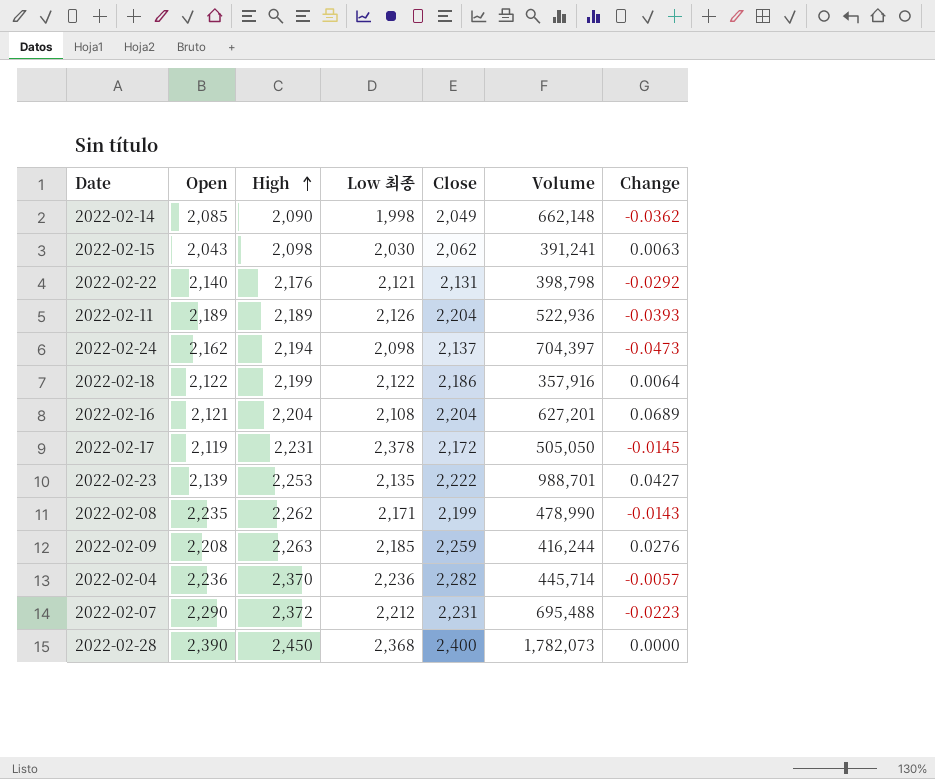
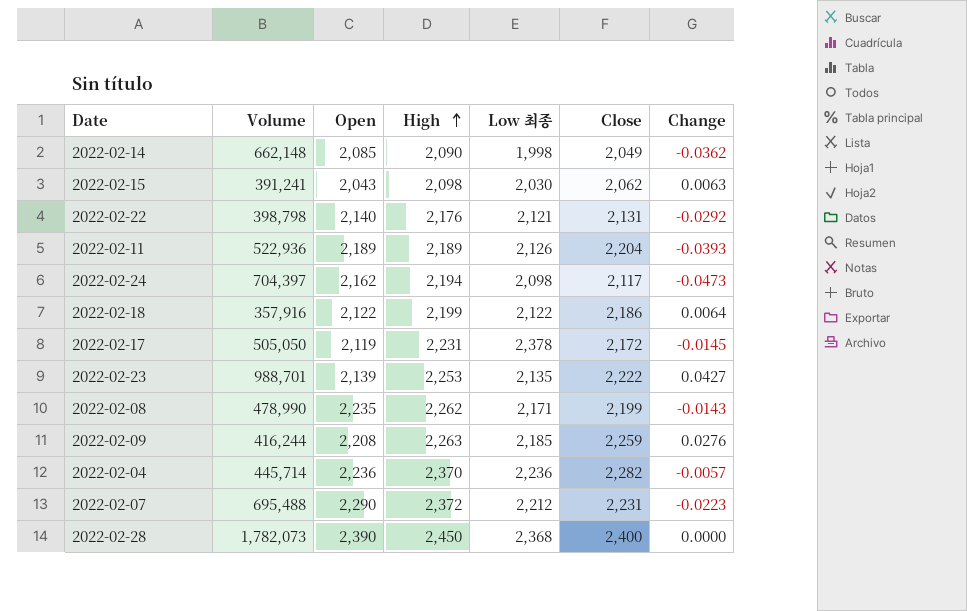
column Volume | position: 6 -> 2
row 2022-02-16: 2,121 | 2,204 | 2,108 | 2,204 | 627,201 | 0.0689 -> none
2022-02-24 | Close: 2,137 -> 2,117

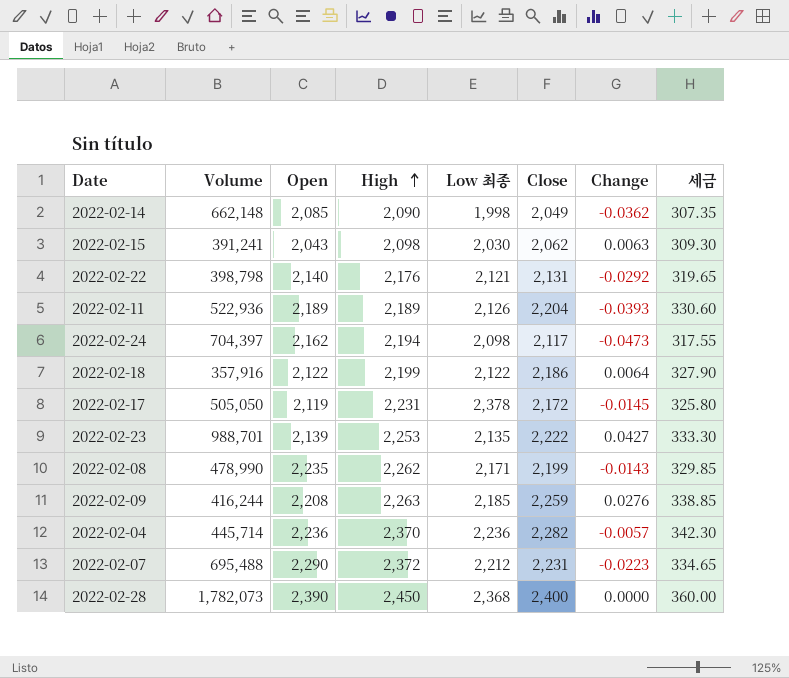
column 세금 | formula: none -> [Close] * 0.15

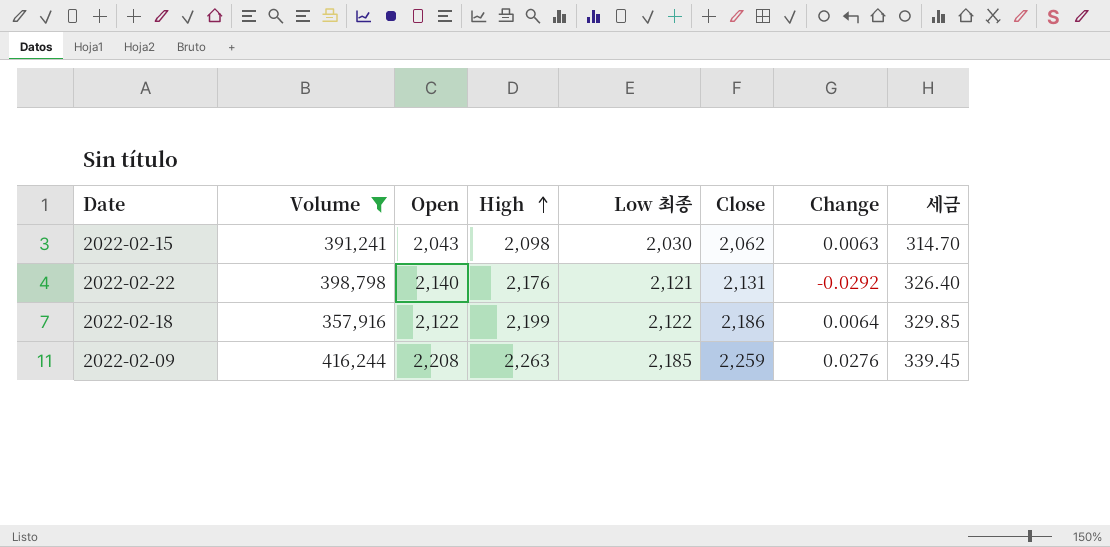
filter: none -> Volume <= 416,244
column 세금 | formula: [Close] * 0.15 -> [High] * 0.15

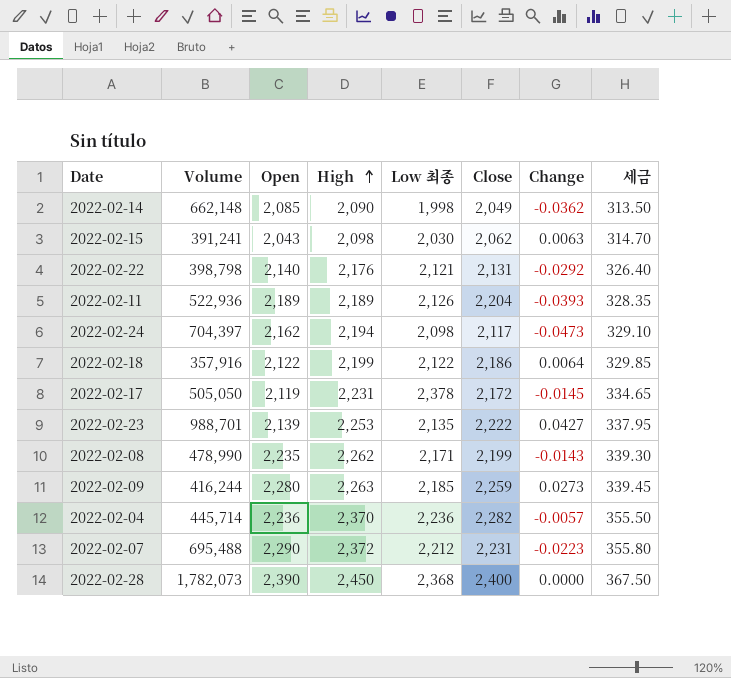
filter: Volume <= 416,244 -> none
2022-02-09 | Open: 2,208 -> 2,280
2022-02-09 | Change: 0.0276 -> 0.0273

